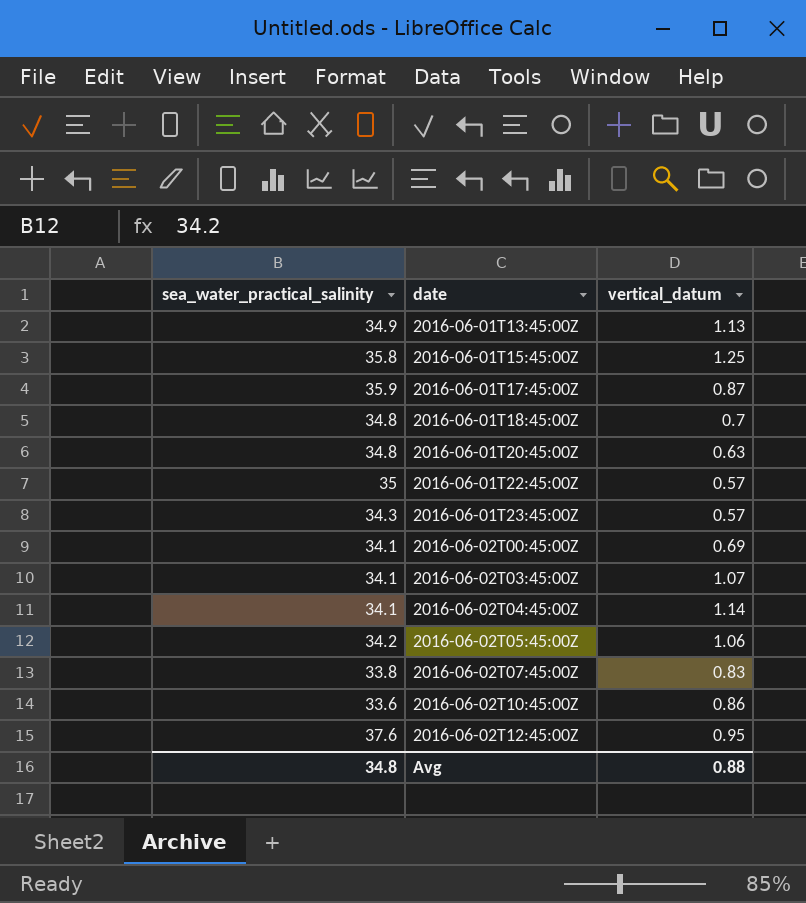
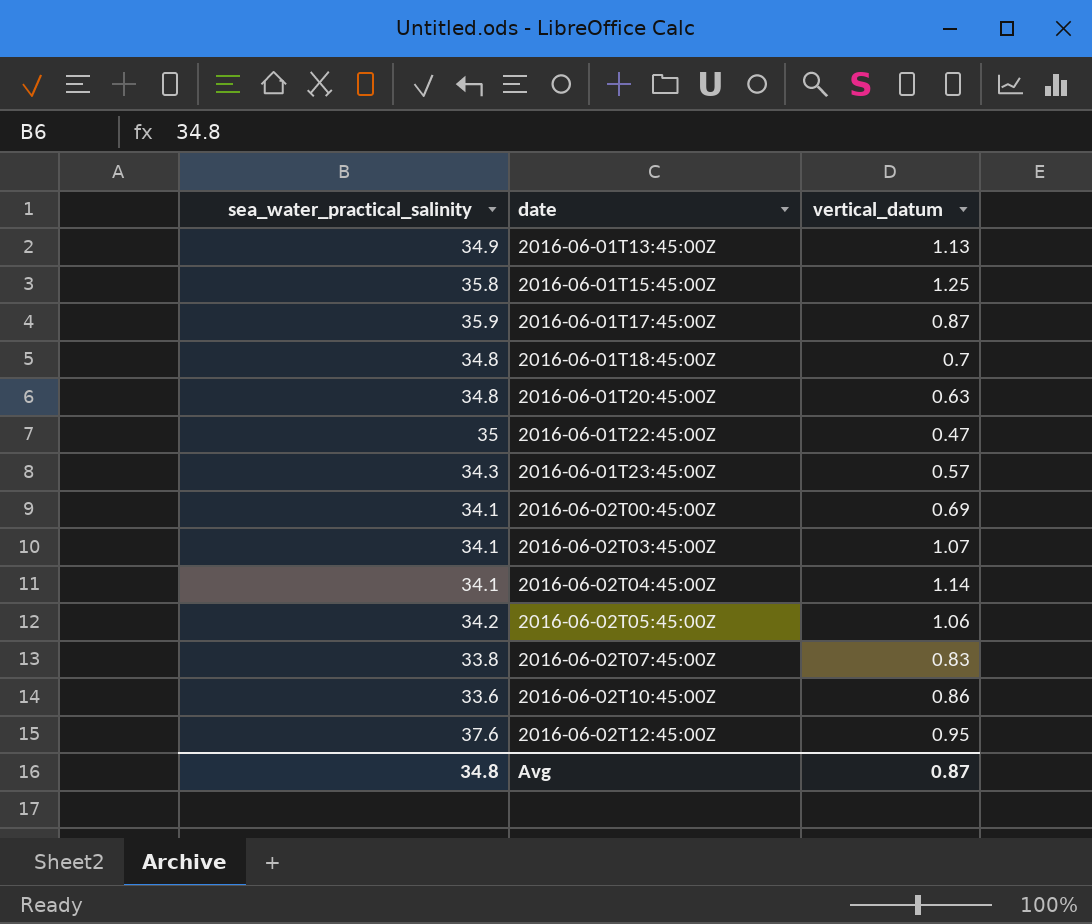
2016-06-01T22:45:00Z | vertical_datum: 0.57 -> 0.47
Avg | vertical_datum: 0.88 -> 0.87

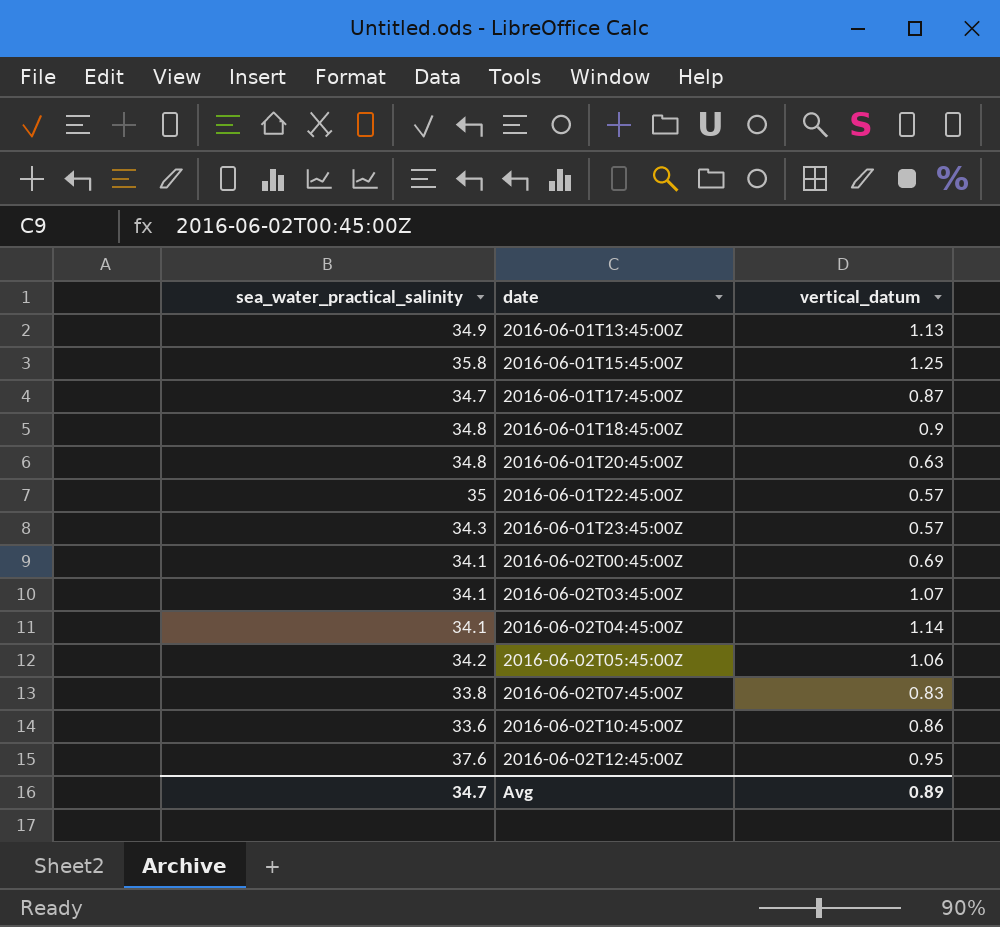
2016-06-01T17:45:00Z | sea_water_practical_salinity: 35.9 -> 34.7
2016-06-01T18:45:00Z | vertical_datum: 0.7 -> 0.9
2016-06-01T22:45:00Z | vertical_datum: 0.47 -> 0.57
Avg | sea_water_practical_salinity: 34.8 -> 34.7
Avg | vertical_datum: 0.87 -> 0.89

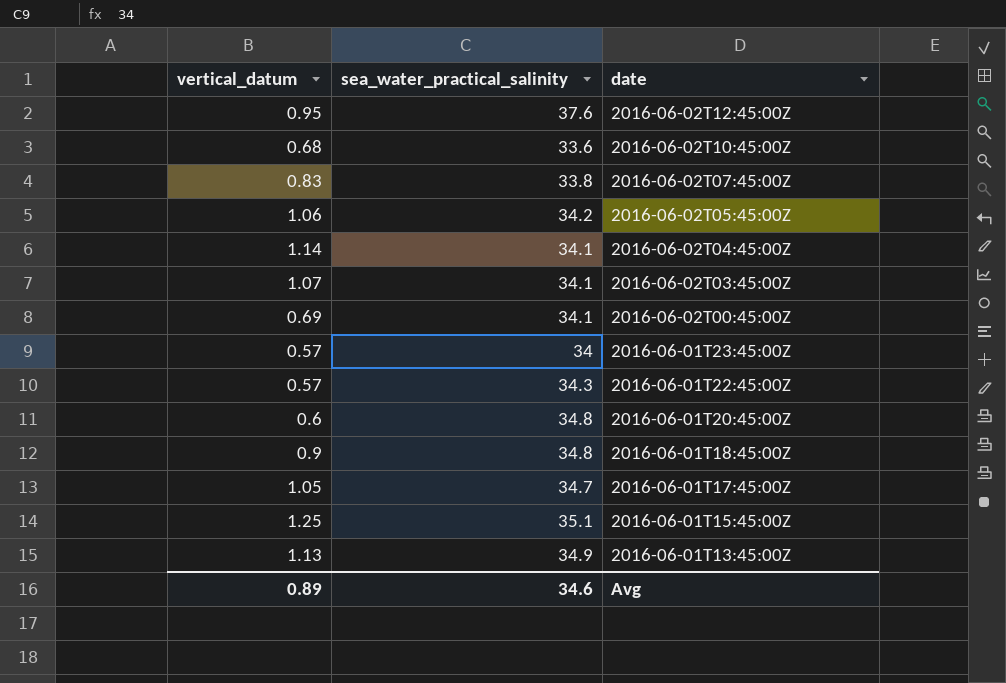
row order: date ascending -> date descending
column vertical_datum | position: 3 -> 1
2016-06-02T10:45:00Z | vertical_datum: 0.86 -> 0.68
2016-06-01T23:45:00Z | sea_water_practical_salinity: 34.3 -> 34
2016-06-01T22:45:00Z | sea_water_practical_salinity: 35 -> 34.3
2016-06-01T20:45:00Z | vertical_datum: 0.63 -> 0.6
2016-06-01T17:45:00Z | vertical_datum: 0.87 -> 1.05
2016-06-01T15:45:00Z | sea_water_practical_salinity: 35.8 -> 35.1
Avg | sea_water_practical_salinity: 34.7 -> 34.6

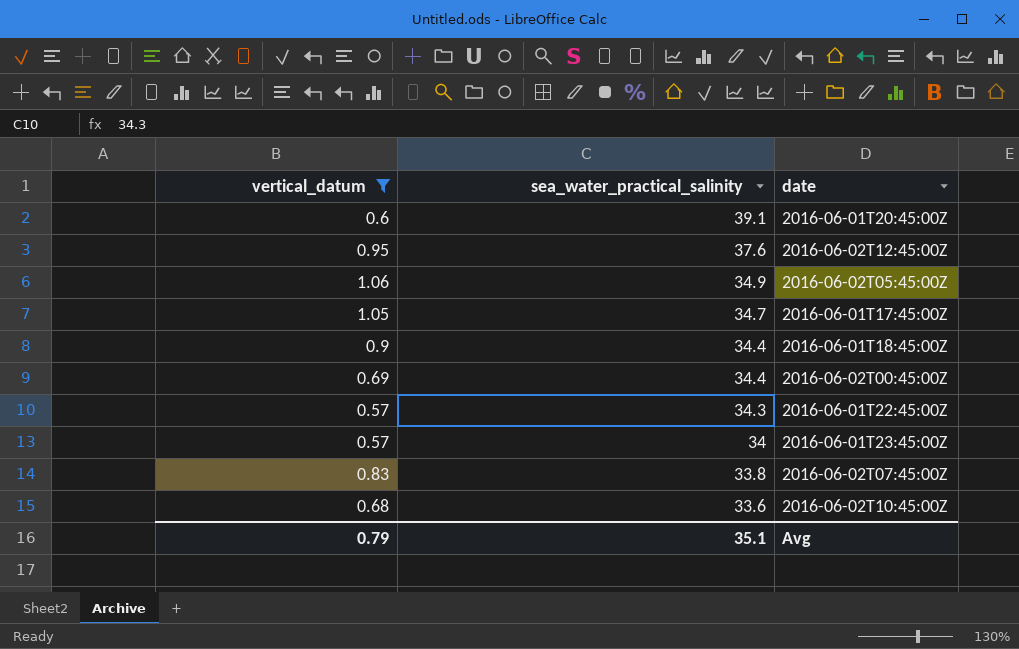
filter: none -> vertical_datum <= 1.06
row order: date descending -> sea_water_practical_salinity descending
2016-06-01T20:45:00Z | sea_water_practical_salinity: 34.8 -> 39.1
2016-06-02T05:45:00Z | sea_water_practical_salinity: 34.2 -> 34.9
2016-06-01T18:45:00Z | sea_water_practical_salinity: 34.8 -> 34.4
2016-06-02T00:45:00Z | sea_water_practical_salinity: 34.1 -> 34.4
Avg | vertical_datum: 0.89 -> 0.79
Avg | sea_water_practical_salinity: 34.6 -> 35.1

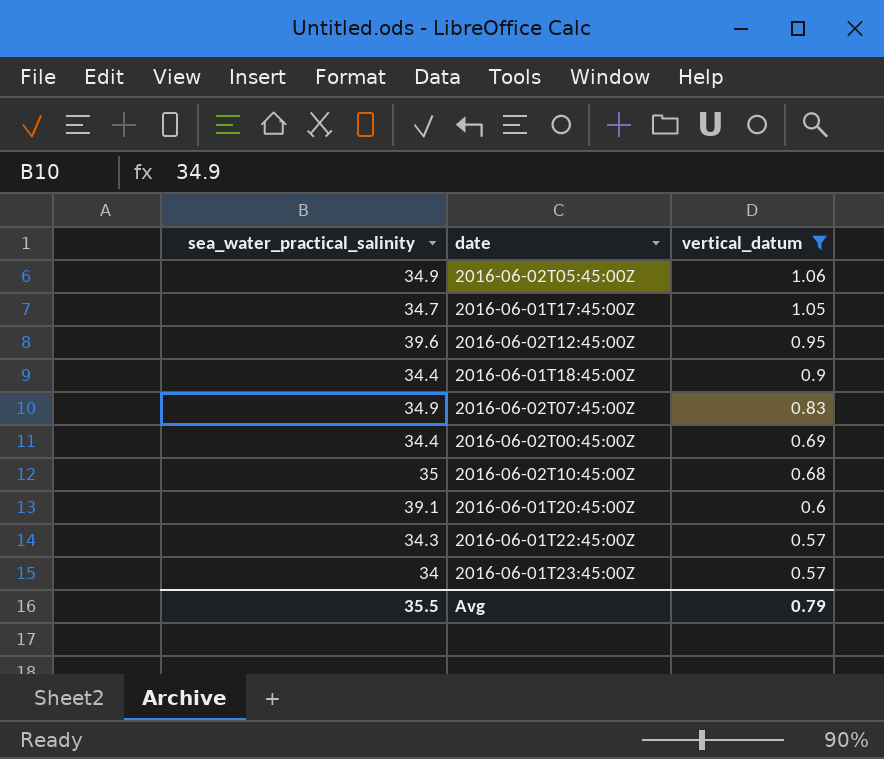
row order: sea_water_practical_salinity descending -> vertical_datum descending
column vertical_datum | position: 1 -> 3
2016-06-02T12:45:00Z | sea_water_practical_salinity: 37.6 -> 39.6
2016-06-02T07:45:00Z | sea_water_practical_salinity: 33.8 -> 34.9
2016-06-02T10:45:00Z | sea_water_practical_salinity: 33.6 -> 35
Avg | sea_water_practical_salinity: 35.1 -> 35.5

